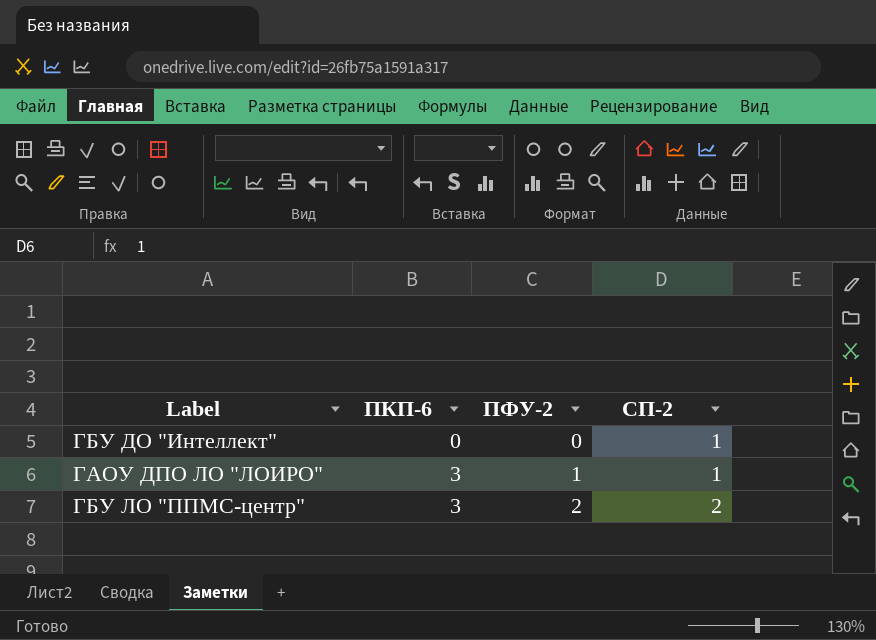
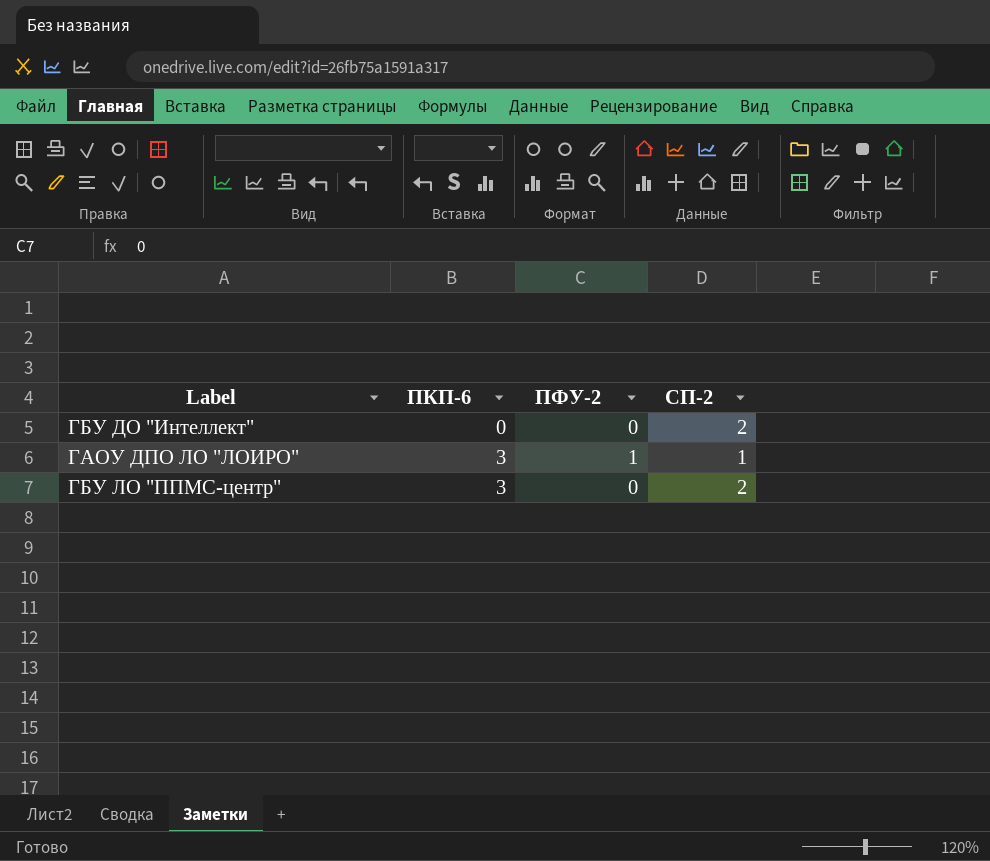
ГБУ ДО "Интеллект" | СП-2: 1 -> 2
ГБУ ЛО "ППМС-центр" | ПФУ-2: 2 -> 0

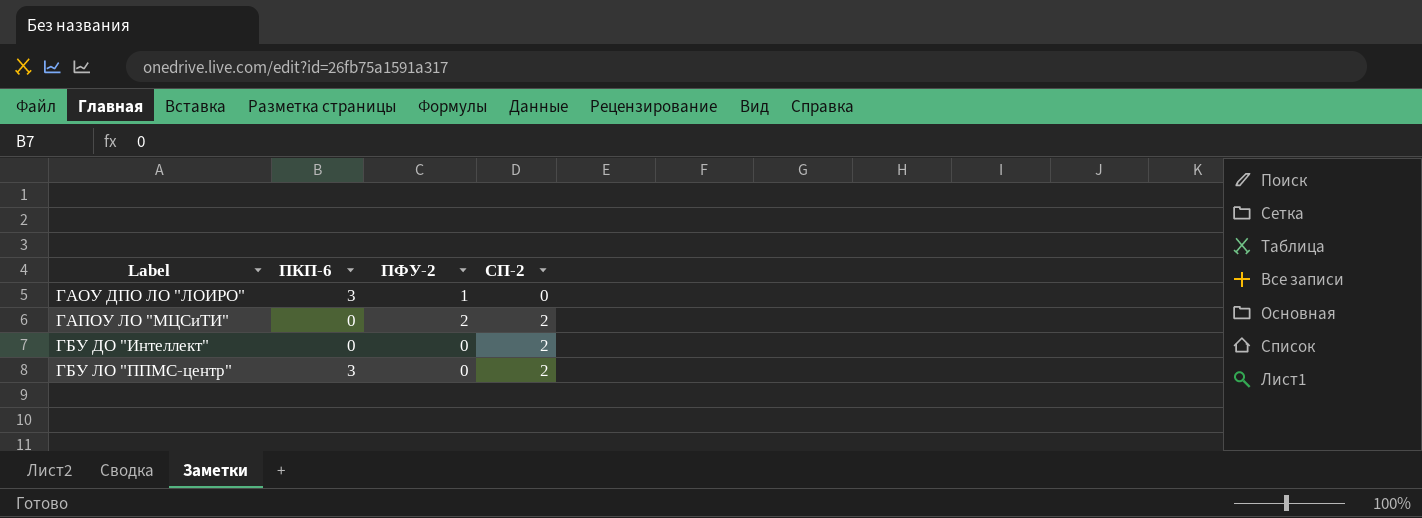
row order: ПКП-6 ascending -> Label ascending
ГАОУ ДПО ЛО "ЛОИРО" | СП-2: 1 -> 0
row ГАПОУ ЛО "МЦСиТИ": none -> 0 | 2 | 2

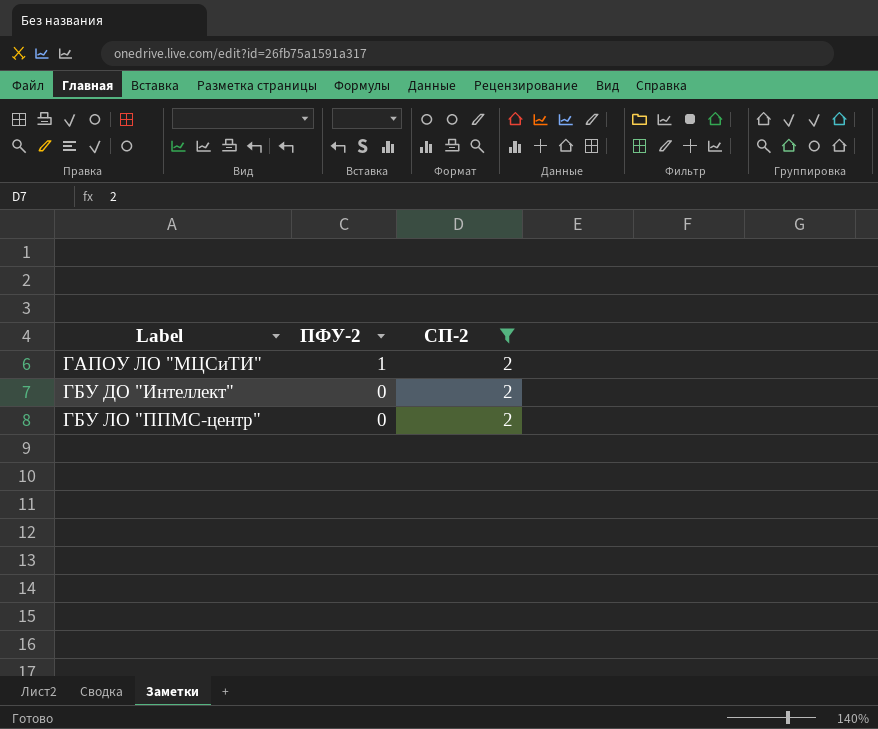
filter: none -> СП-2 = 2
column ПКП-6 | position: 2 -> none
ГАПОУ ЛО "МЦСиТИ" | ПФУ-2: 2 -> 1

